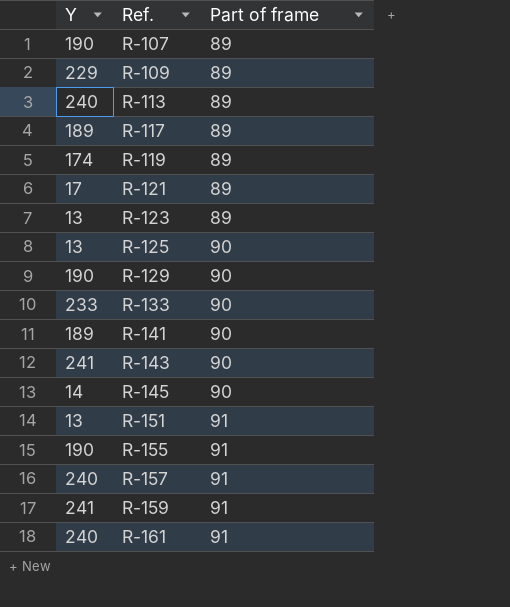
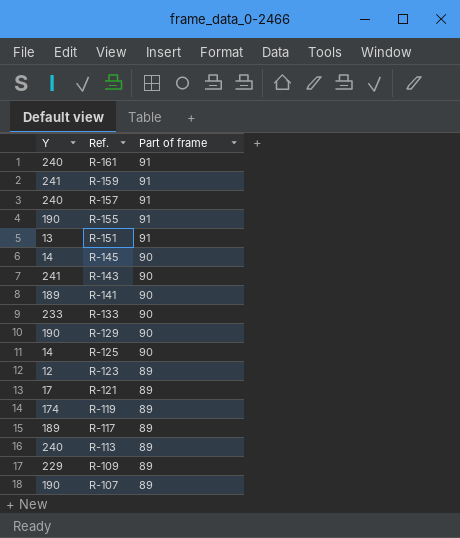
row order: Ref. ascending -> Ref. descending
R-125 | Y: 13 -> 14
R-123 | Y: 13 -> 12

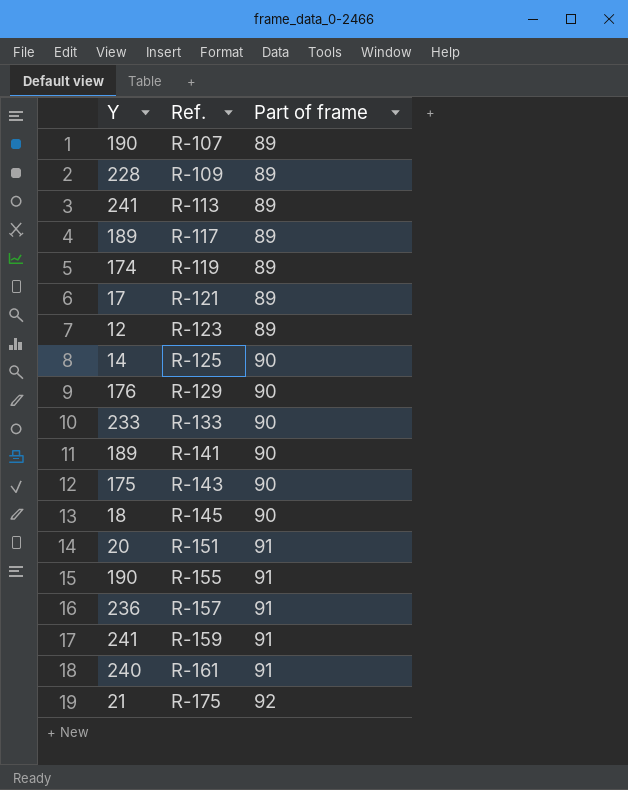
row order: Ref. descending -> Ref. ascending
R-109 | Y: 229 -> 228
R-113 | Y: 240 -> 241
R-129 | Y: 190 -> 176
R-143 | Y: 241 -> 175
R-145 | Y: 14 -> 18
R-151 | Y: 13 -> 20
R-157 | Y: 240 -> 236
row R-175: none -> 21 | 92

